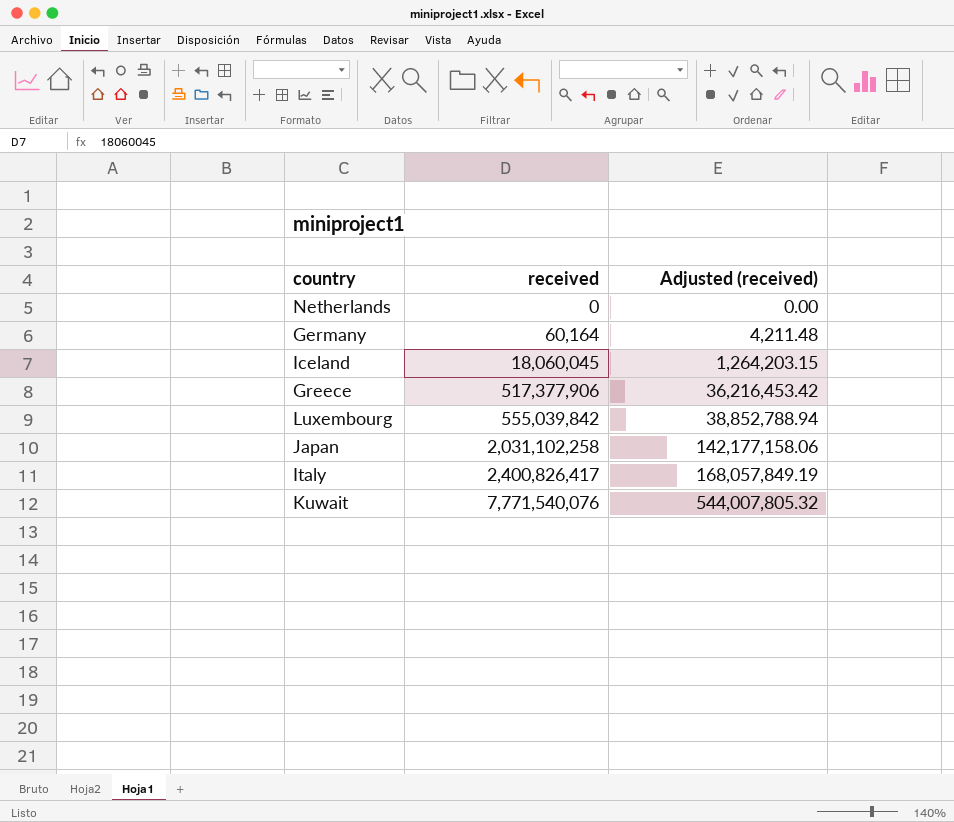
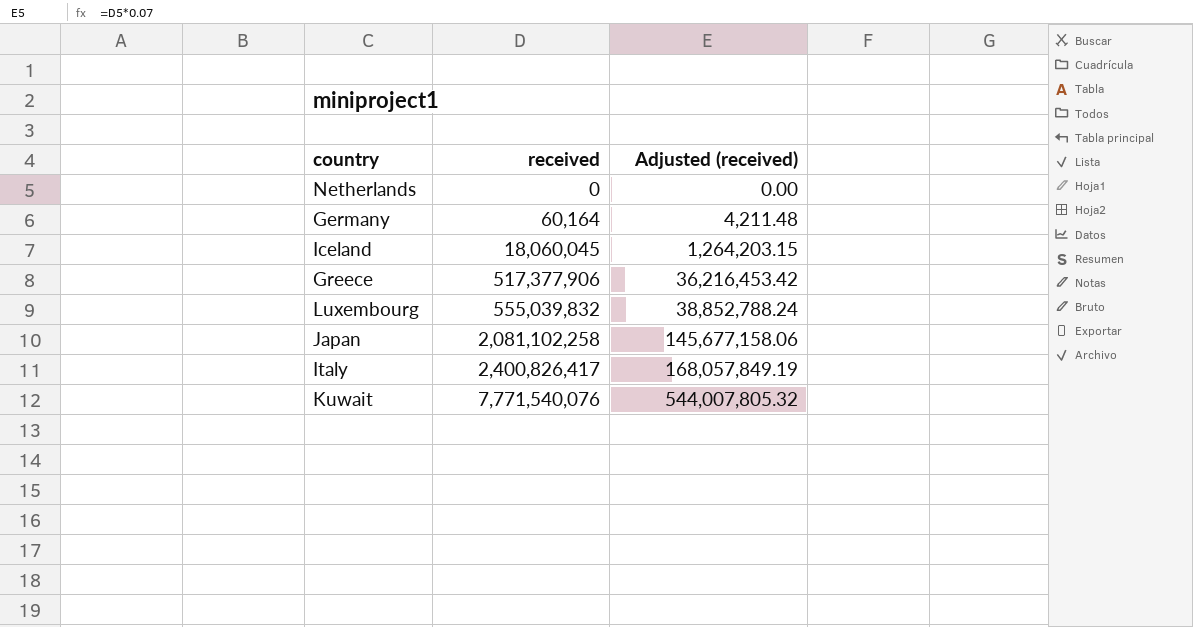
Luxembourg | received: 555,039,842 -> 555,039,832
Luxembourg | Adjusted (received): 38,852,788.94 -> 38,852,788.24
Japan | received: 2,031,102,258 -> 2,081,102,258
Japan | Adjusted (received): 142,177,158.06 -> 145,677,158.06

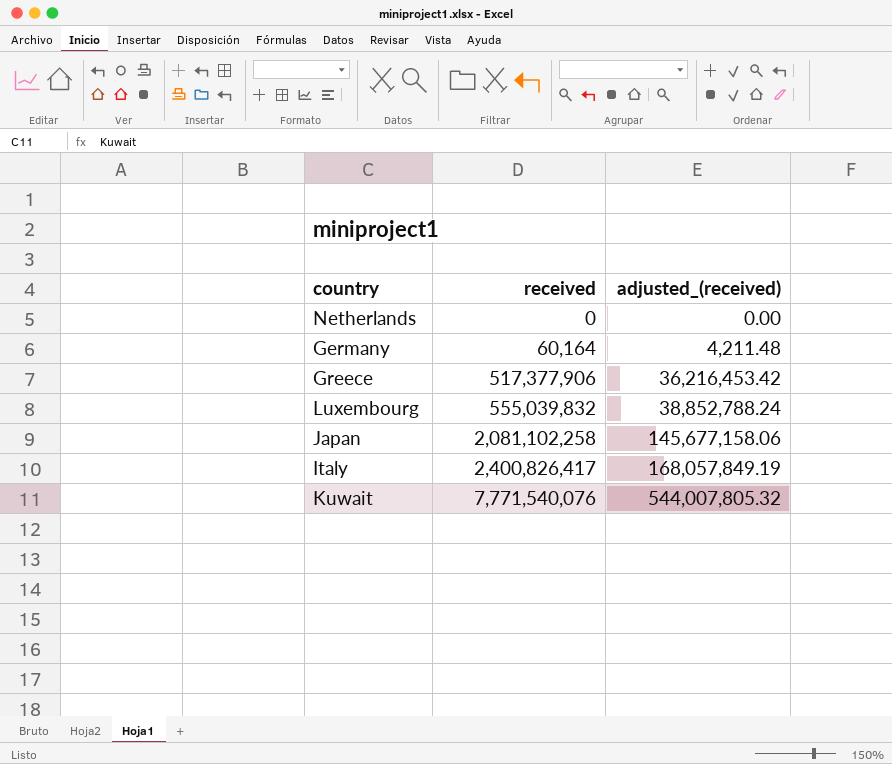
column name: Adjusted (received) -> adjusted_(received)
row Iceland: 18,060,045 | 1,264,203.15 -> none

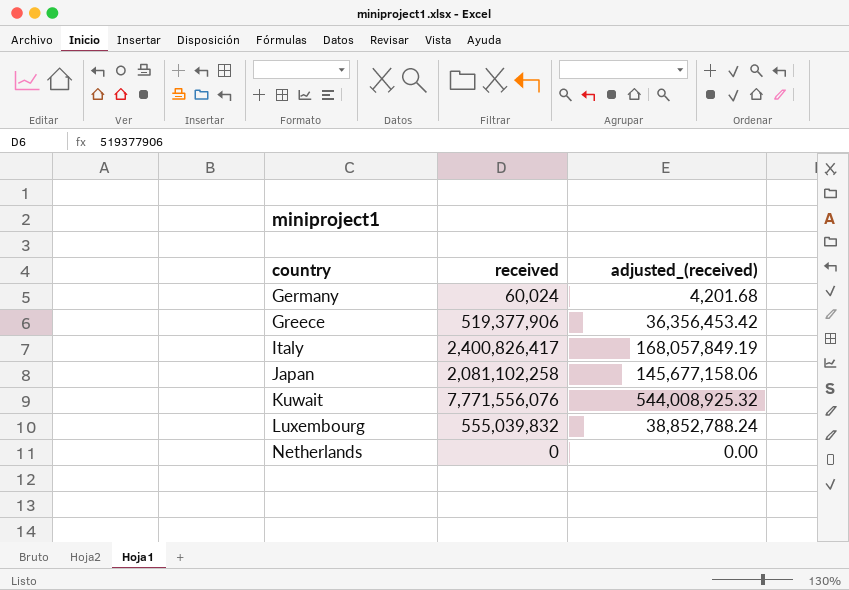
row order: received ascending -> country ascending
Germany | received: 60,164 -> 60,024
Germany | adjusted_(received): 4,211.48 -> 4,201.68
Greece | received: 517,377,906 -> 519,377,906
Greece | adjusted_(received): 36,216,453.42 -> 36,356,453.42
Kuwait | received: 7,771,540,076 -> 7,771,556,076
Kuwait | adjusted_(received): 544,007,805.32 -> 544,008,925.32

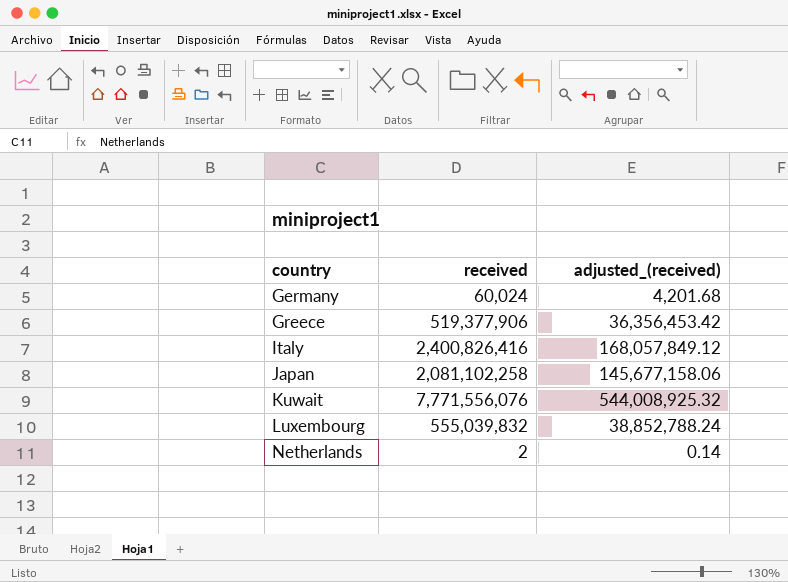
Italy | received: 2,400,826,417 -> 2,400,826,416
Italy | adjusted_(received): 168,057,849.19 -> 168,057,849.12
Netherlands | received: 0 -> 2
Netherlands | adjusted_(received): 0.00 -> 0.14

